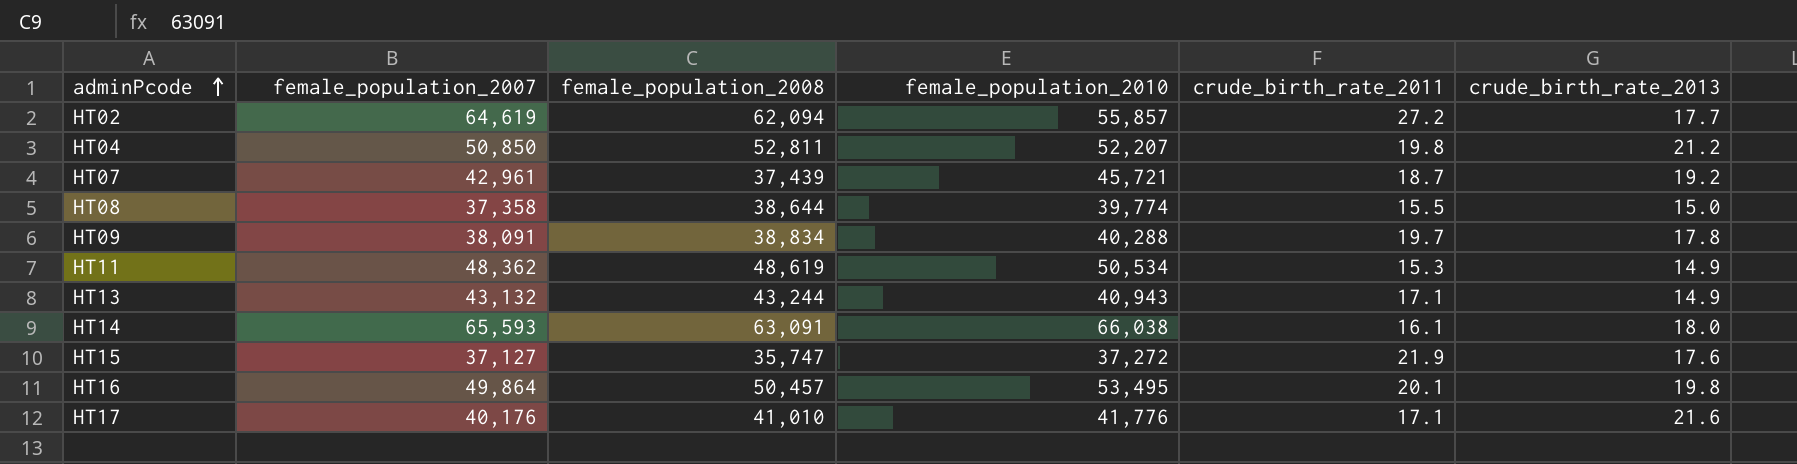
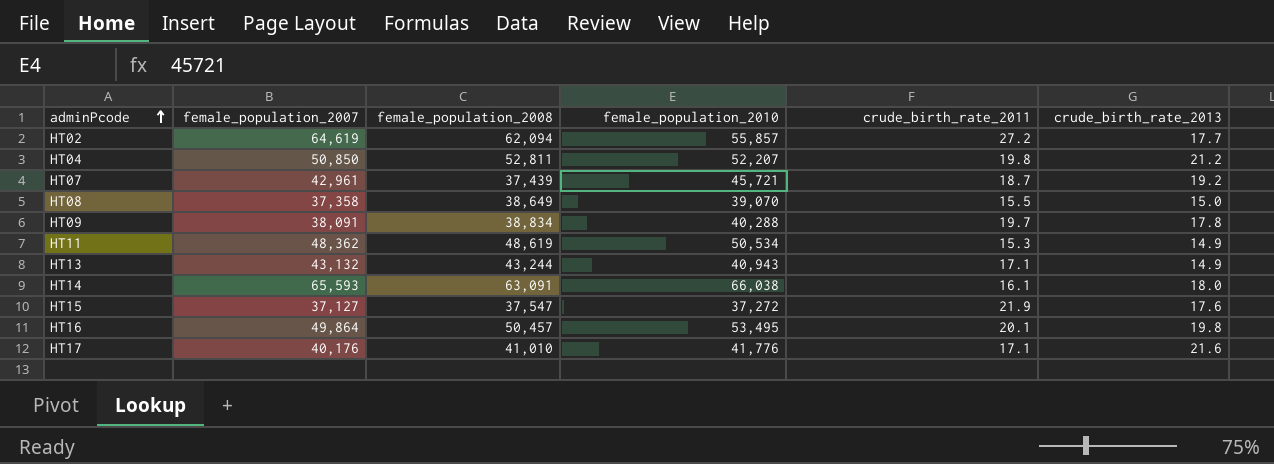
HT08 | female_population_2008: 38,644 -> 38,649
HT08 | female_population_2010: 39,774 -> 39,070
HT15 | female_population_2008: 35,747 -> 37,547

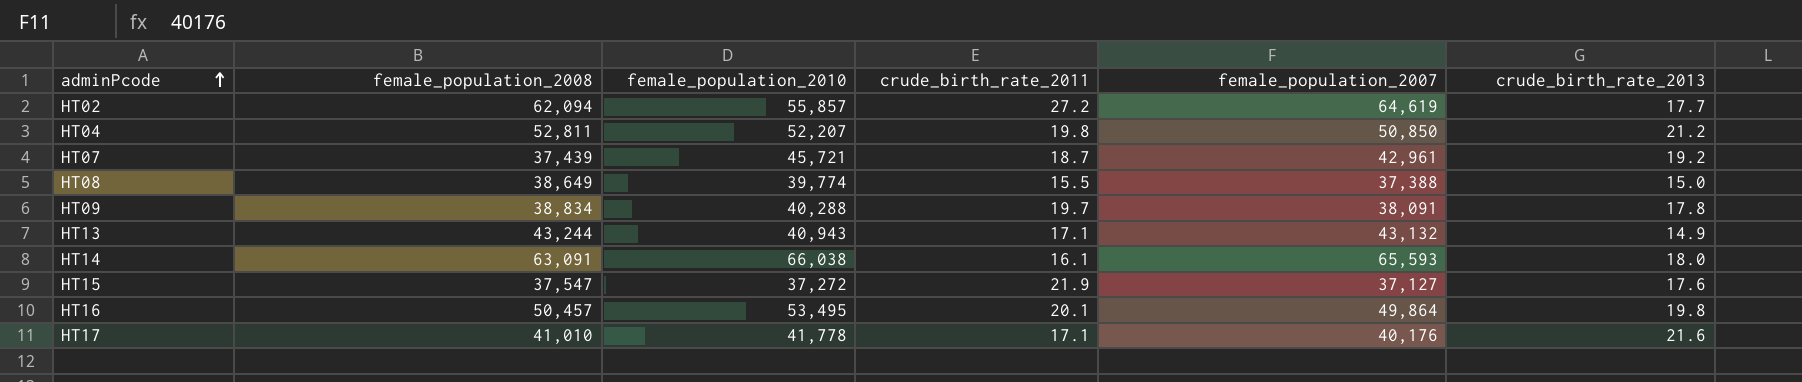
column female_population_2007 | position: 2 -> 5
row HT11: 48,362 | 48,619 | 50,534 | 15.3 | 14.9 -> none
HT08 | female_population_2010: 39,070 -> 39,774
HT08 | female_population_2007: 37,358 -> 37,388
HT17 | female_population_2010: 41,776 -> 41,778

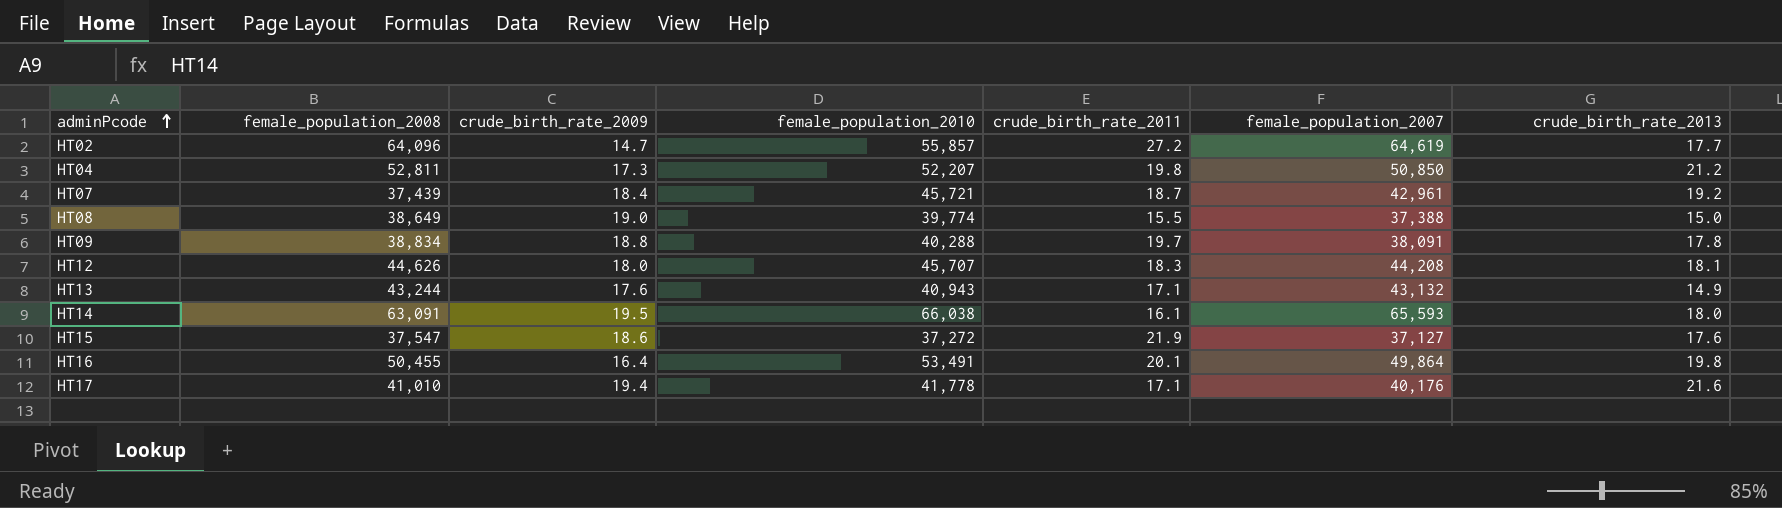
column crude_birth_rate_2009 | position: none -> 3
HT02 | female_population_2008: 62,094 -> 64,096
row HT12: none -> 44,626 | 18.0 | 45,707 | 18.3 | 44,208 | 18.1
HT16 | female_population_2008: 50,457 -> 50,455
HT16 | female_population_2010: 53,495 -> 53,491

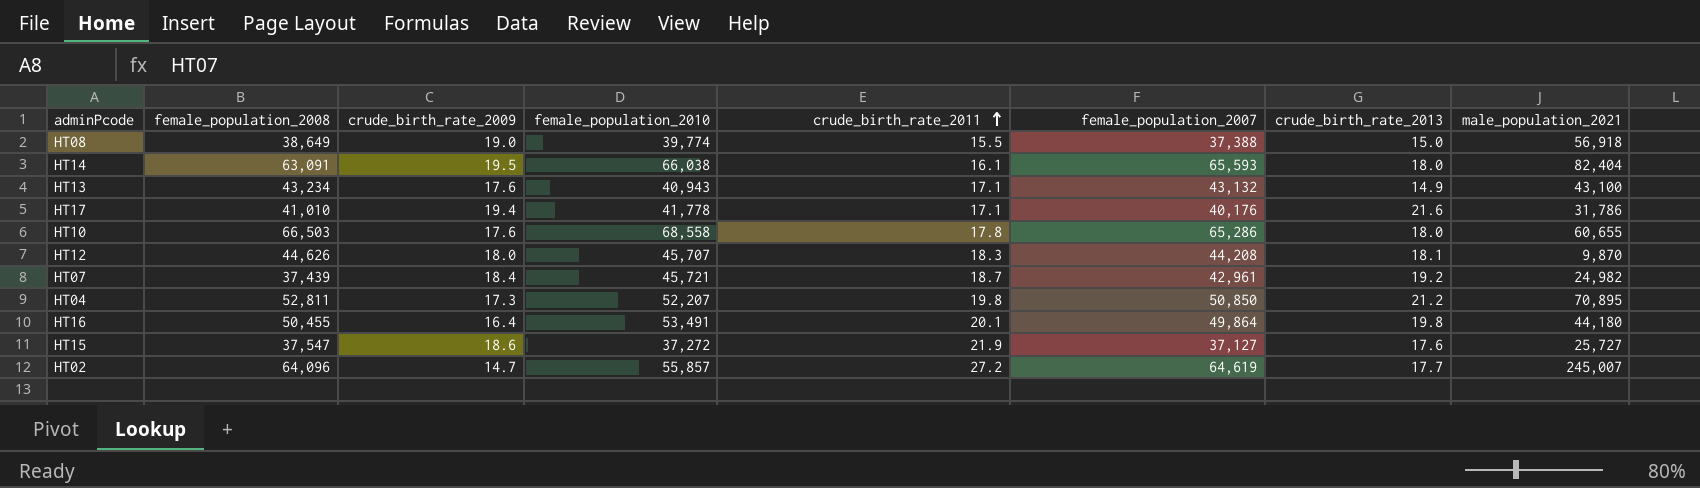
row order: adminPcode ascending -> crude_birth_rate_2011 ascending
column male_population_2021 | position: none -> 8
row HT09: 38,834 | 18.8 | 40,288 | 19.7 | 38,091 | 17.8 -> none
HT13 | female_population_2008: 43,244 -> 43,234
row HT10: none -> 66,503 | 17.6 | 68,558 | 17.8 | 65,286 | 18.0 | 60,655

